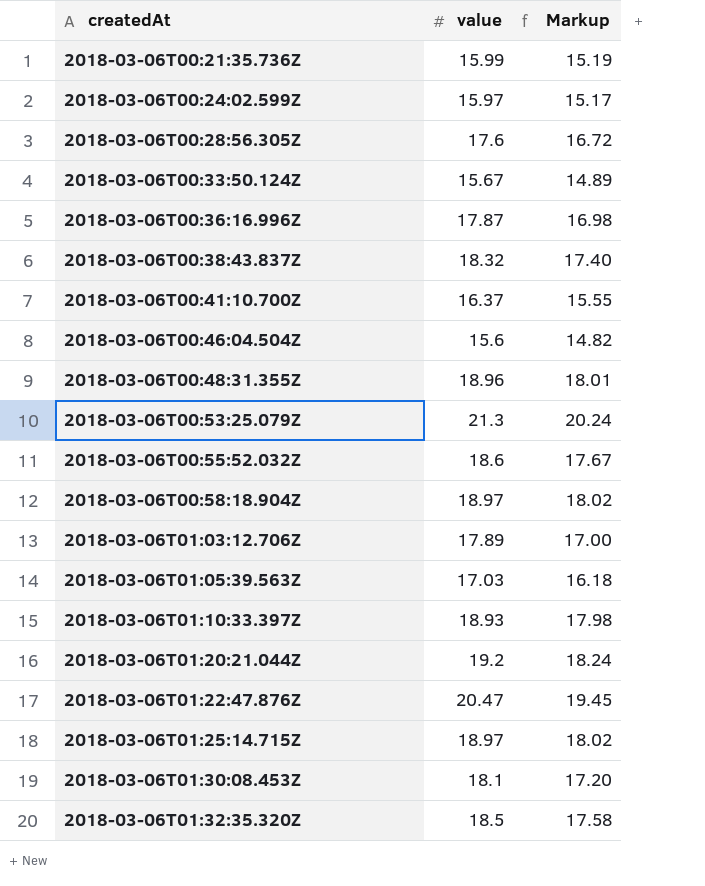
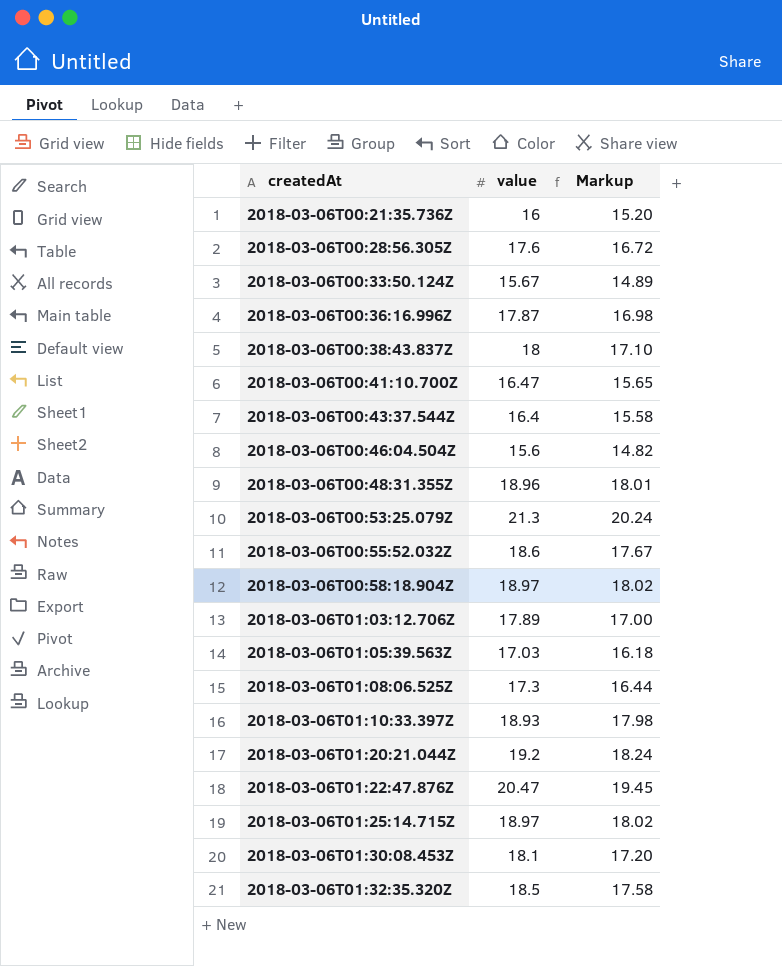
row 2018-03-06T00:24:02.599Z: 15.97 | 15.17 -> none
2018-03-06T00:21:35.736Z | value: 15.99 -> 16
2018-03-06T00:21:35.736Z | Markup: 15.19 -> 15.20
2018-03-06T00:38:43.837Z | value: 18.32 -> 18
2018-03-06T00:38:43.837Z | Markup: 17.40 -> 17.10
2018-03-06T00:41:10.700Z | value: 16.37 -> 16.47
2018-03-06T00:41:10.700Z | Markup: 15.55 -> 15.65
row 2018-03-06T00:43:37.544Z: none -> 16.4 | 15.58
row 2018-03-06T01:08:06.525Z: none -> 17.3 | 16.44

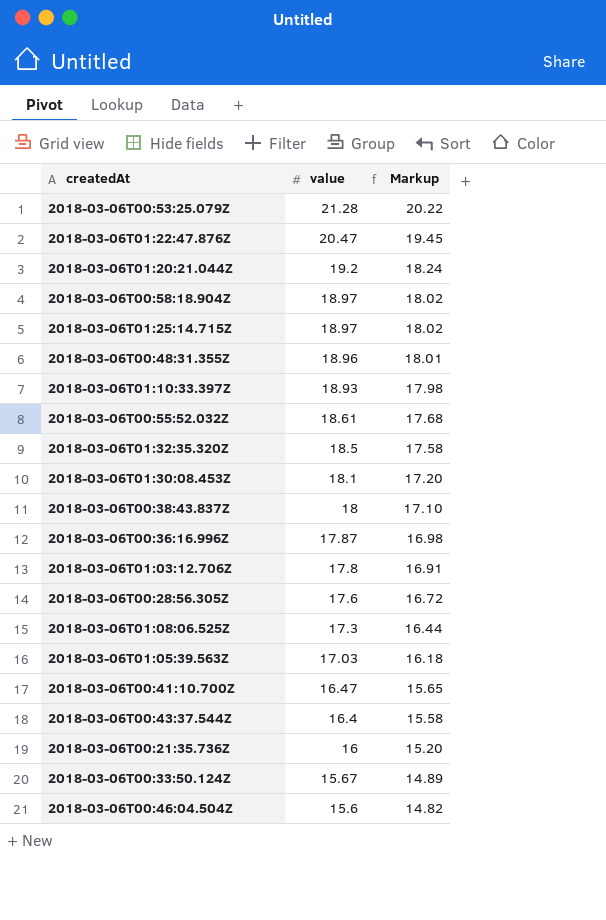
row order: createdAt ascending -> value descending
2018-03-06T00:53:25.079Z | value: 21.3 -> 21.28
2018-03-06T00:53:25.079Z | Markup: 20.24 -> 20.22
2018-03-06T00:55:52.032Z | value: 18.6 -> 18.61
2018-03-06T00:55:52.032Z | Markup: 17.67 -> 17.68
2018-03-06T01:03:12.706Z | value: 17.89 -> 17.8
2018-03-06T01:03:12.706Z | Markup: 17.00 -> 16.91

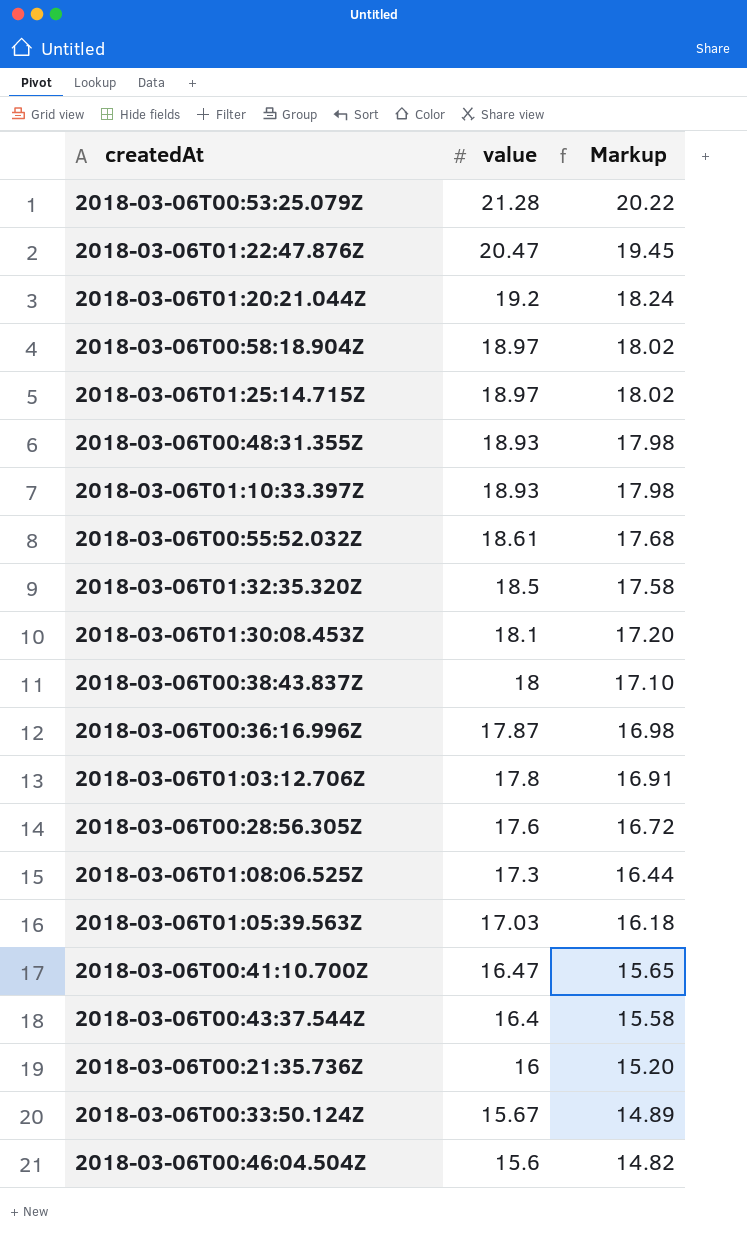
2018-03-06T00:48:31.355Z | value: 18.96 -> 18.93
2018-03-06T00:48:31.355Z | Markup: 18.01 -> 17.98

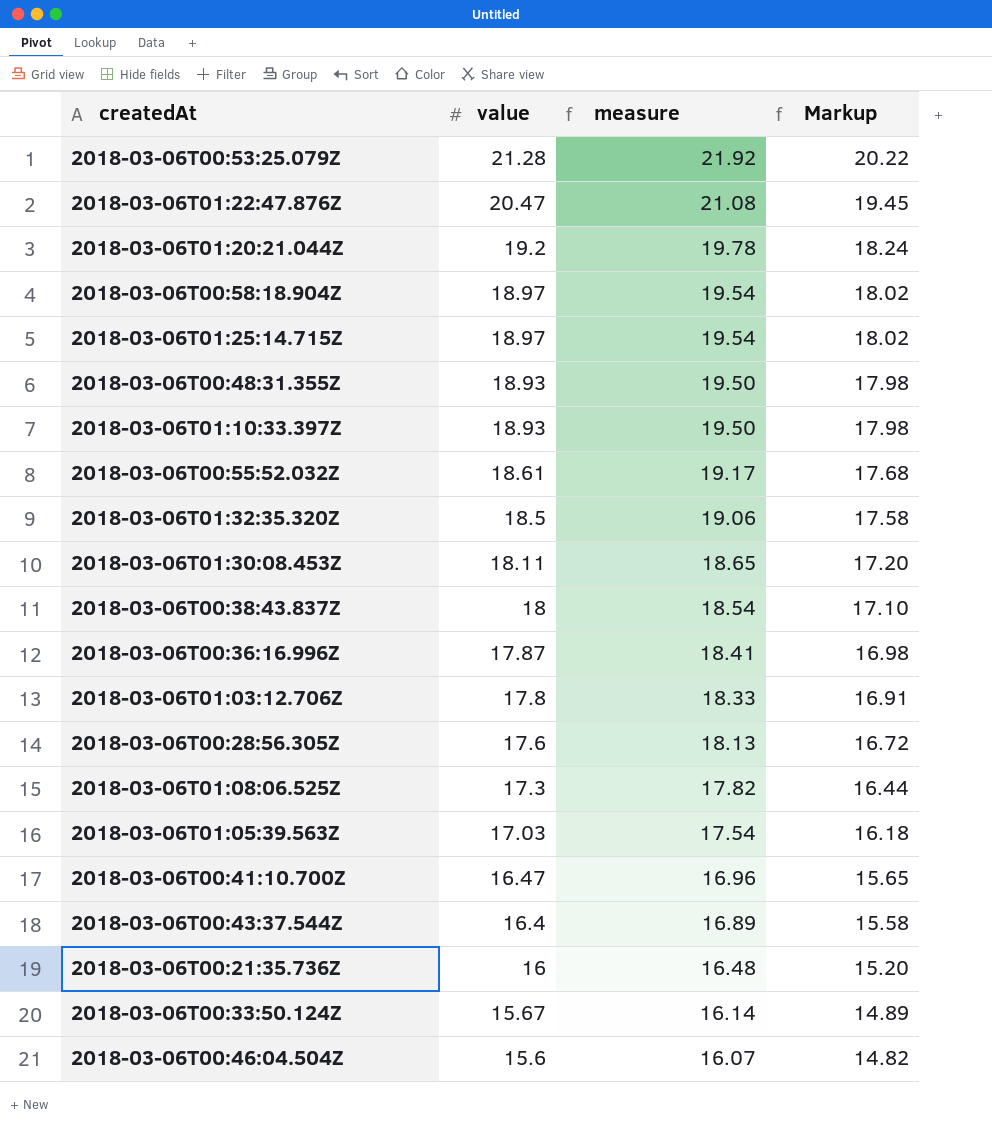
column measure | formula: none -> [value] * 1.03
2018-03-06T01:30:08.453Z | value: 18.1 -> 18.11

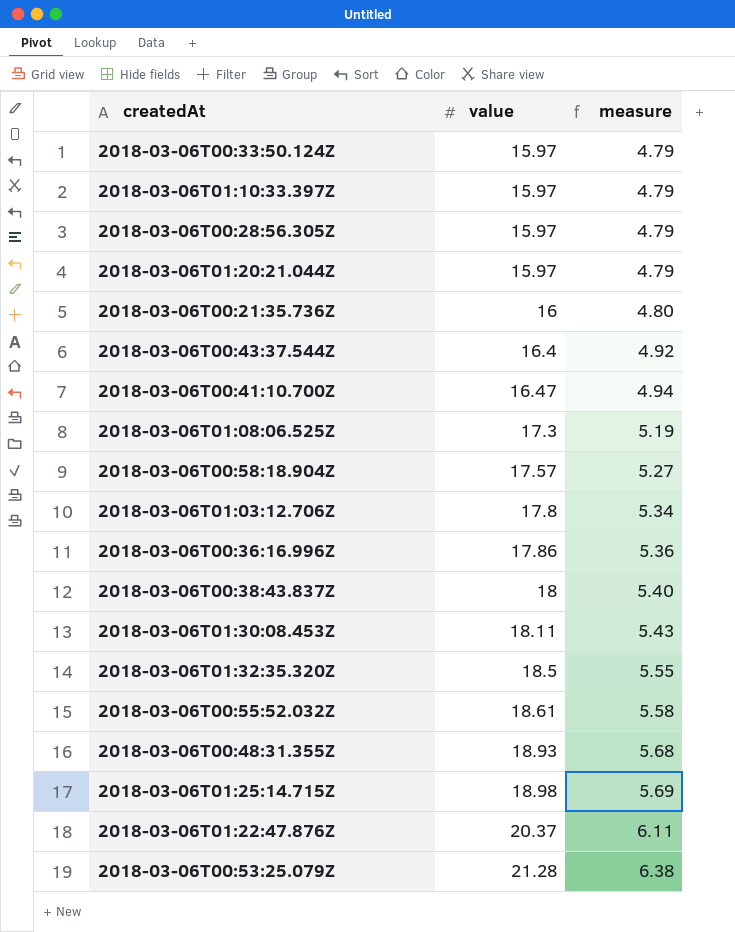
row order: value descending -> value ascending
column Markup | formula: [value] * 0.95 -> none
column measure | formula: [value] * 1.03 -> [value] * 0.3
row 2018-03-06T01:05:39.563Z: 17.03 | 17.54 | 16.18 -> none
row 2018-03-06T00:46:04.504Z: 15.6 | 16.07 | 14.82 -> none
2018-03-06T00:33:50.124Z | value: 15.67 -> 15.97
2018-03-06T01:10:33.397Z | value: 18.93 -> 15.97
2018-03-06T00:28:56.305Z | value: 17.6 -> 15.97
2018-03-06T01:20:21.044Z | value: 19.2 -> 15.97
2018-03-06T00:58:18.904Z | value: 18.97 -> 17.57
2018-03-06T00:36:16.996Z | value: 17.87 -> 17.86
2018-03-06T01:25:14.715Z | value: 18.97 -> 18.98
2018-03-06T01:22:47.876Z | value: 20.47 -> 20.37

